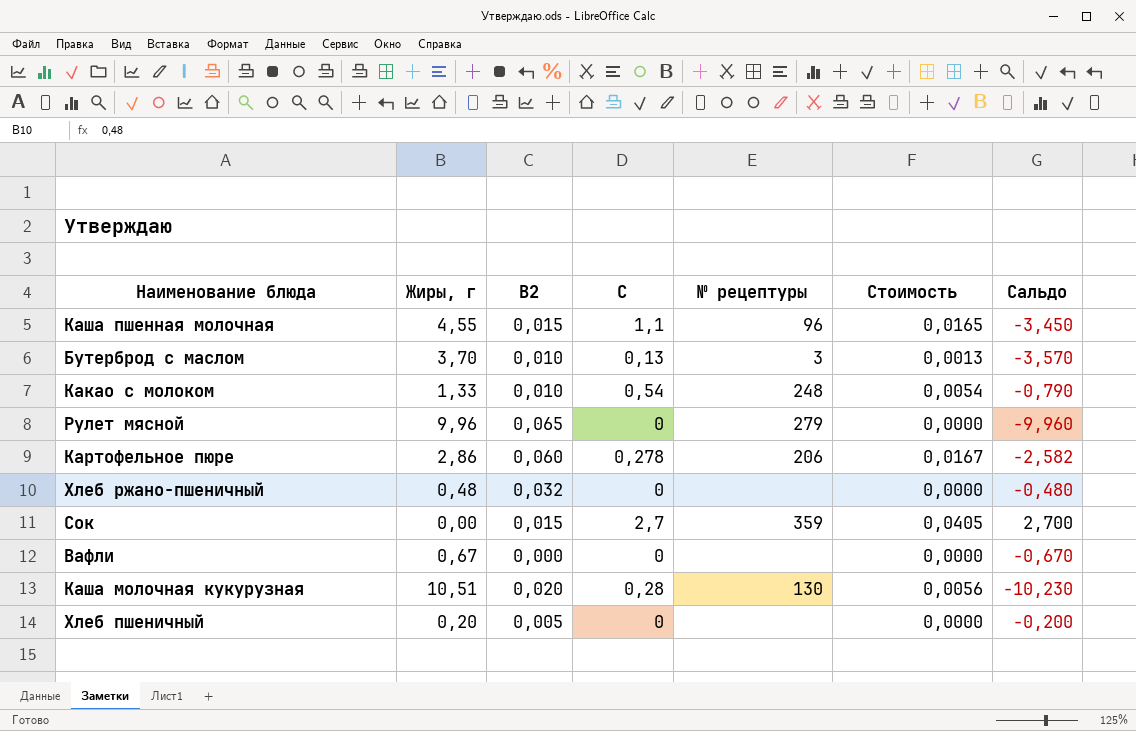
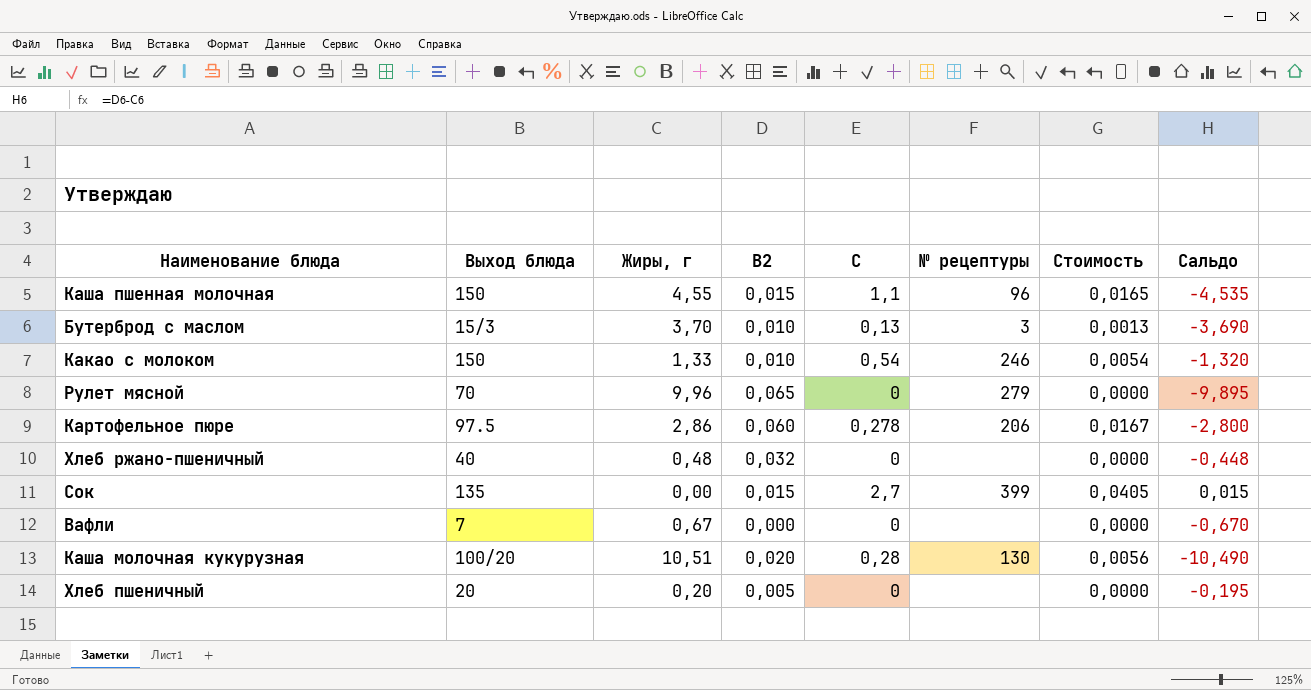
column Выход блюда | position: none -> 2
column Сальдо | formula: [C] - [Жиры, г] -> [B2] - [Жиры, г]
Какао с молоком | № рецептуры: 248 -> 246
Сок | № рецептуры: 359 -> 399

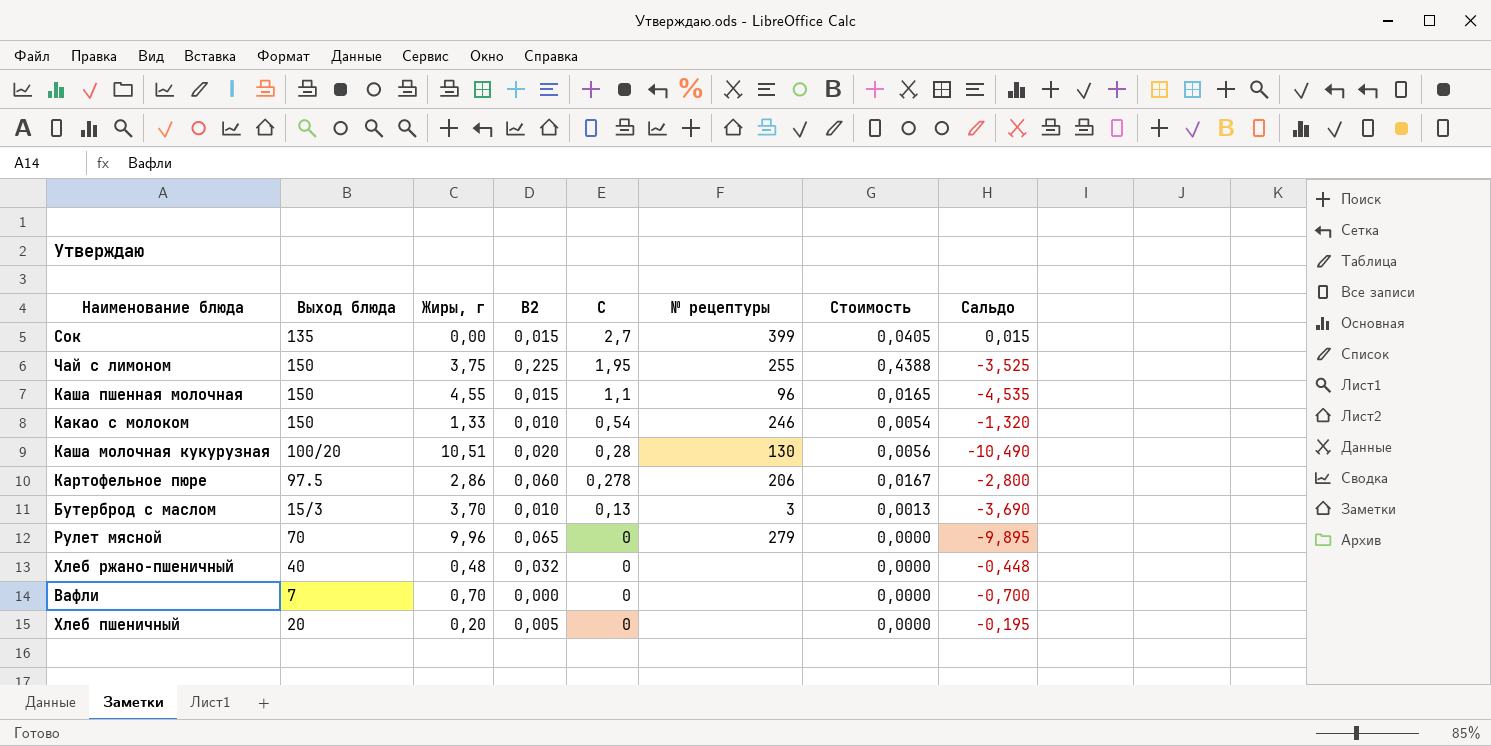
row order: none -> C descending
row Чай с лимоном: none -> 150 | 3,75 | 0,225 | 1,95 | 255 | 0,4388 | -3,525
Вафли | Жиры, г: 0,67 -> 0,70
Вафли | Сальдо: -0,670 -> -0,700

